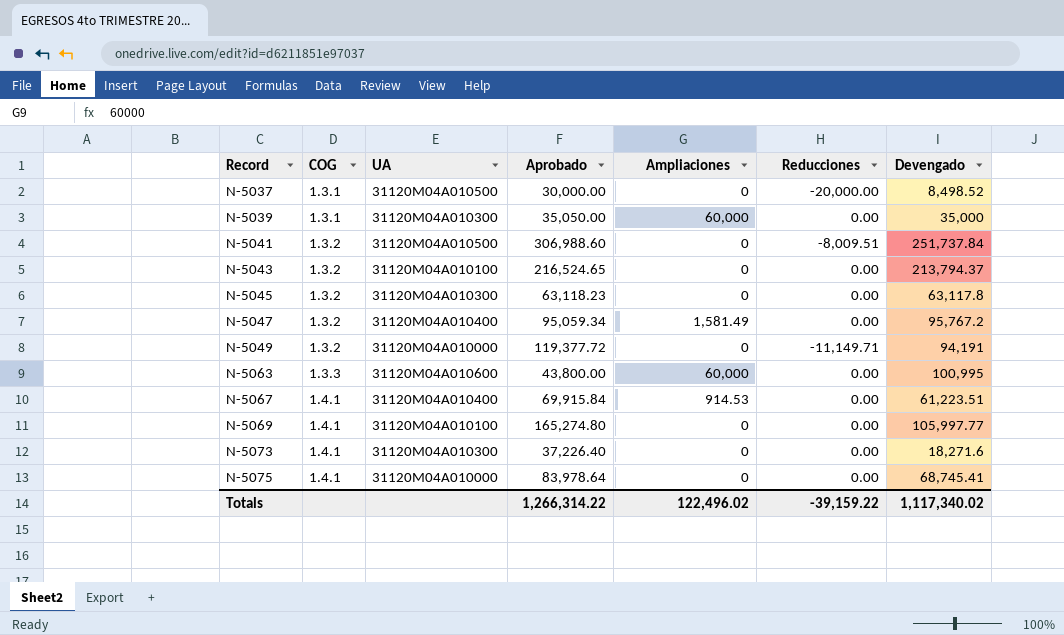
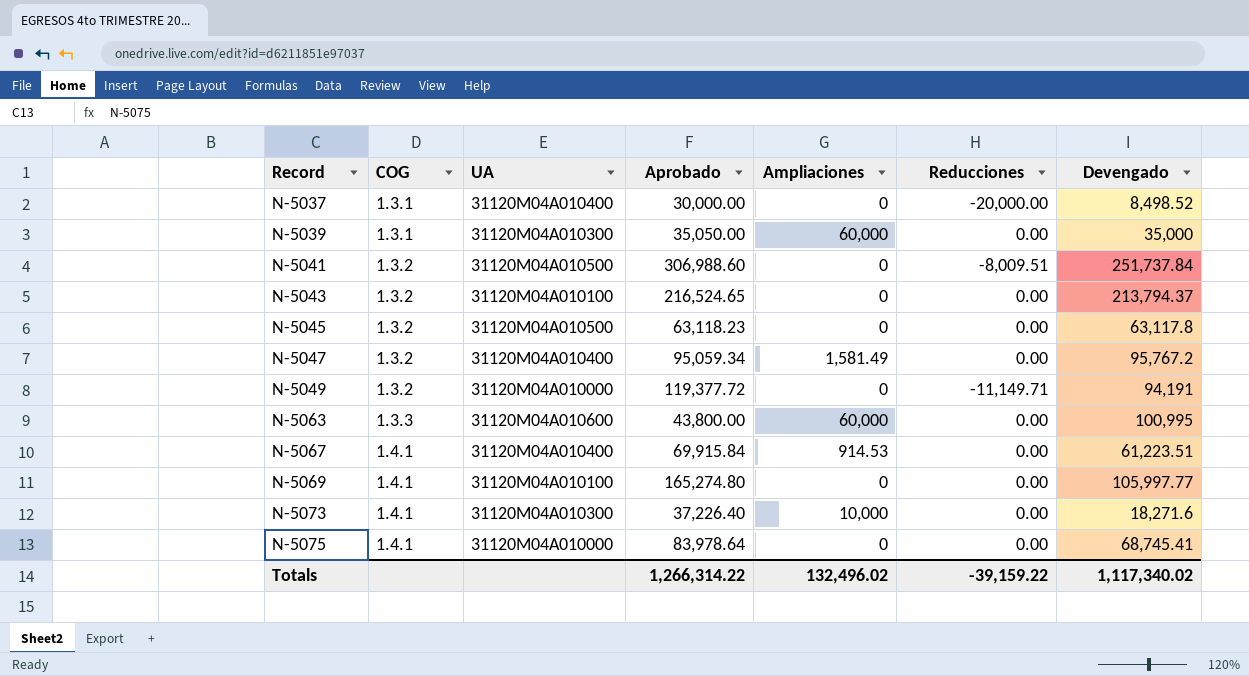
N-5037 | UA: 31120M04A010500 -> 31120M04A010400
N-5045 | UA: 31120M04A010300 -> 31120M04A010500
N-5073 | Ampliaciones: 0 -> 10,000
Totals | Ampliaciones: 122,496.02 -> 132,496.02

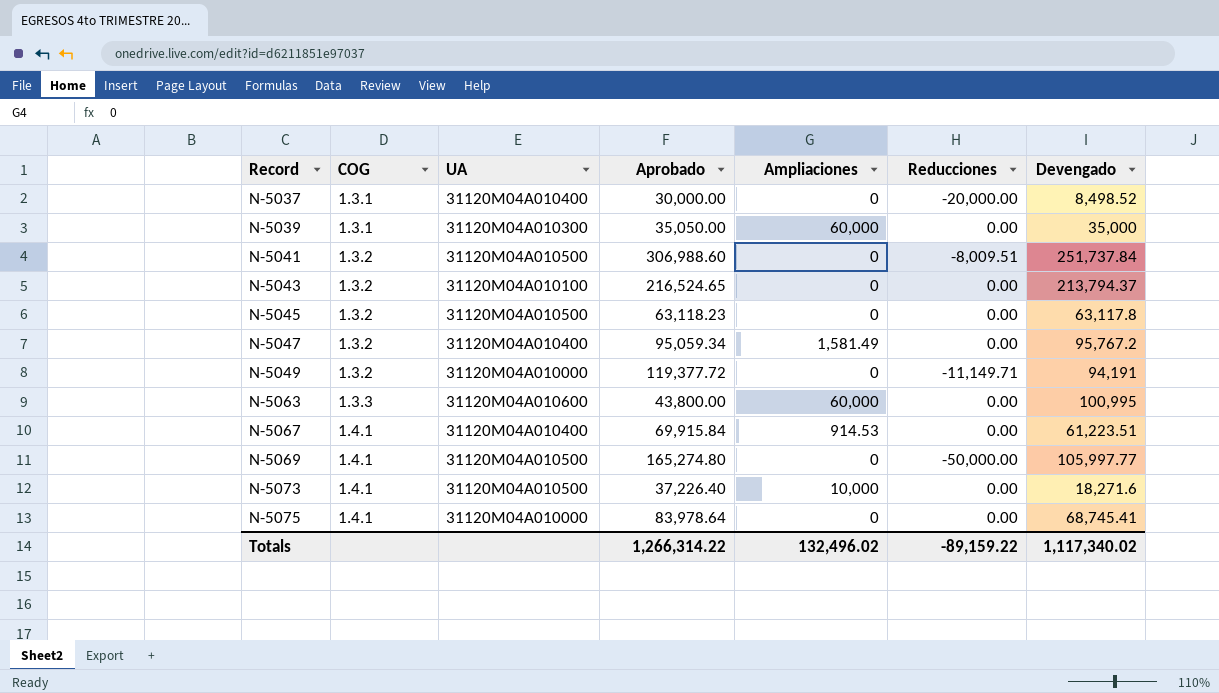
N-5069 | UA: 31120M04A010100 -> 31120M04A010500
N-5069 | Reducciones: 0.00 -> -50,000.00
N-5073 | UA: 31120M04A010300 -> 31120M04A010500
Totals | Reducciones: -39,159.22 -> -89,159.22

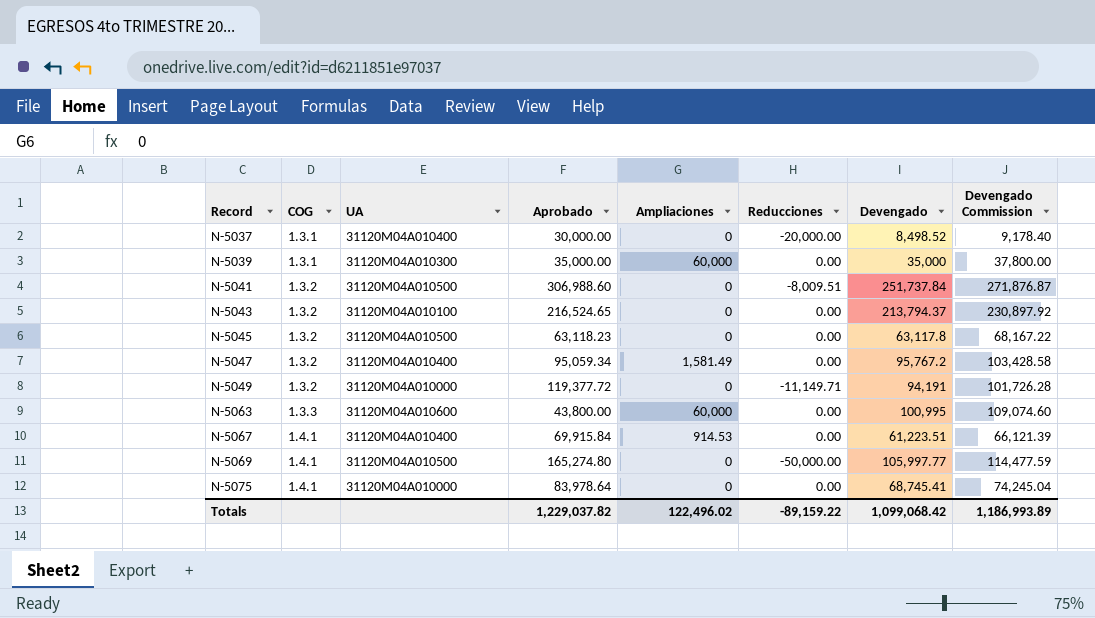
column Devengado Commission | formula: none -> [Devengado] * 1.08
row N-5073: 1.4.1 | 31120M04A010500 | 37,226.40 | 10,000 | 0.00 | 18,271.6 -> none
N-5039 | Aprobado: 35,050.00 -> 35,000.00
Totals | Aprobado: 1,266,314.22 -> 1,229,037.82
Totals | Ampliaciones: 132,496.02 -> 122,496.02
Totals | Devengado: 1,117,340.02 -> 1,099,068.42

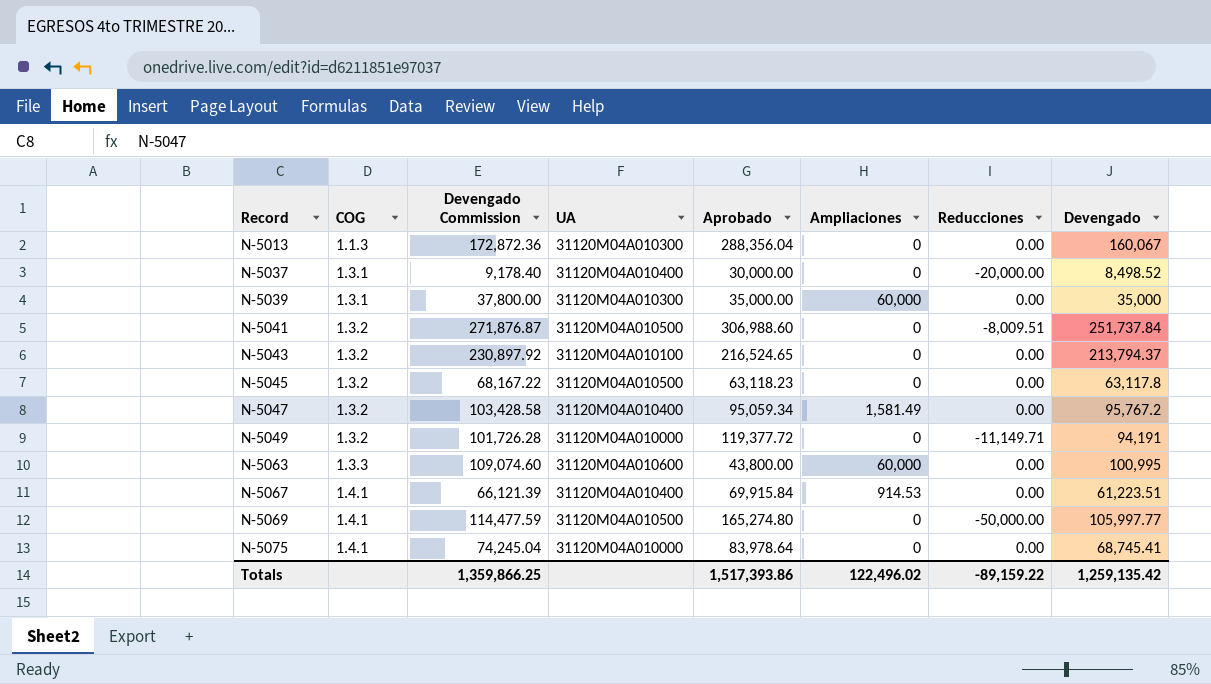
column Devengado Commission | position: 8 -> 3
row N-5013: none -> 1.1.3 | 172,872.36 | 31120M04A010300 | 288,356.04 | 0 | 0.00 | 160,067
Totals | Devengado Commission: 1,186,993.89 -> 1,359,866.25
Totals | Aprobado: 1,229,037.82 -> 1,517,393.86
Totals | Devengado: 1,099,068.42 -> 1,259,135.42

